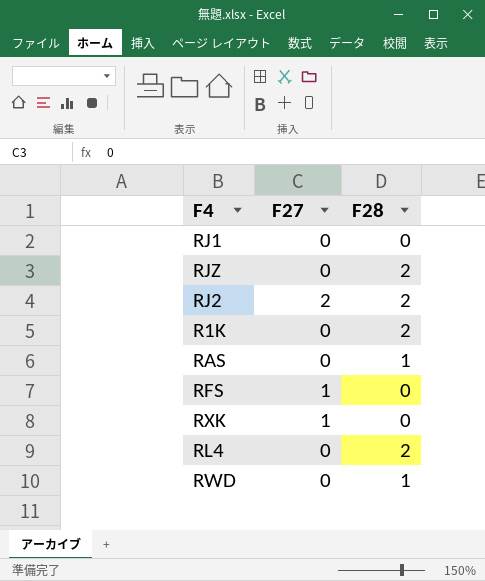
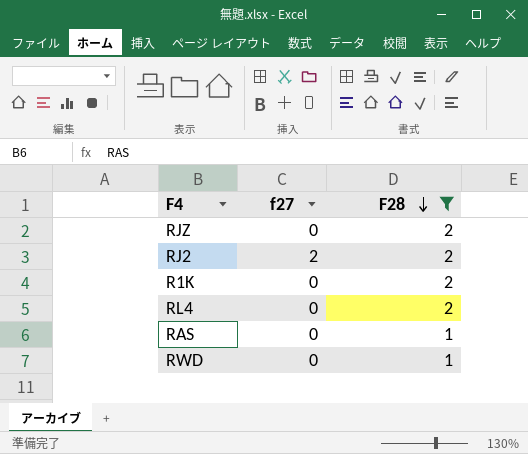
filter: none -> F28 != 0
row order: none -> F28 descending
column name: F27 -> f27

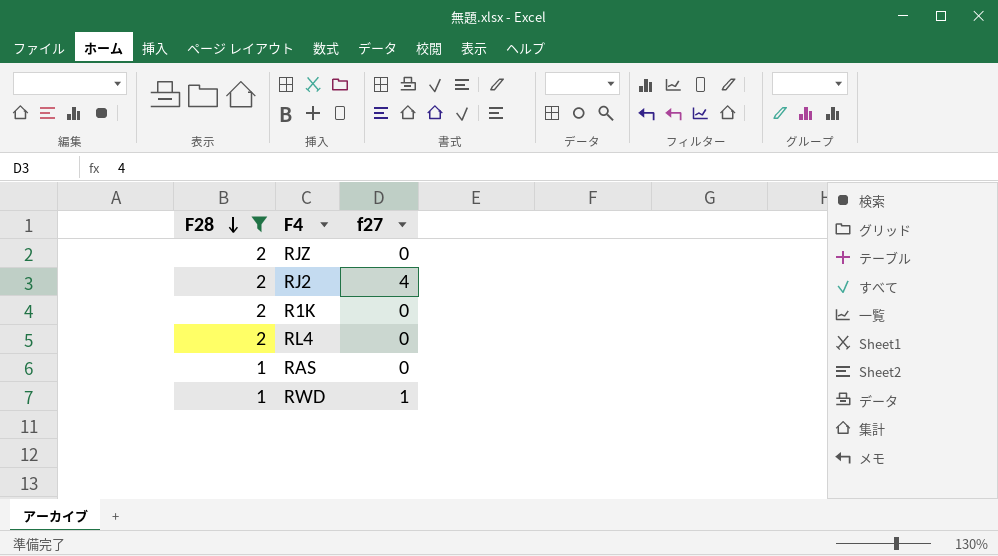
column F28 | position: 3 -> 1
RJ2 | f27: 2 -> 4
RWD | f27: 0 -> 1

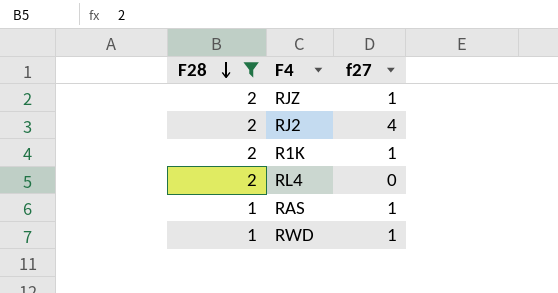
RJZ | f27: 0 -> 1
R1K | f27: 0 -> 1
RAS | f27: 0 -> 1

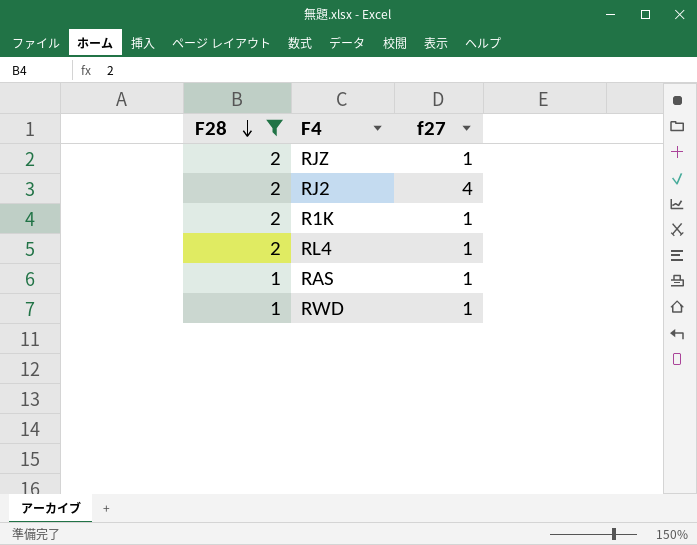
RL4 | f27: 0 -> 1

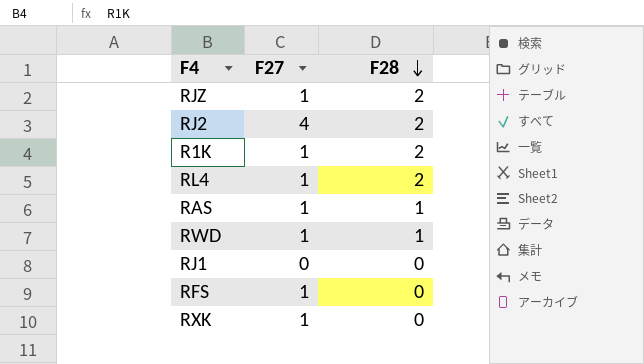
filter: F28 != 0 -> none
column name: f27 -> F27
column F28 | position: 1 -> 3

